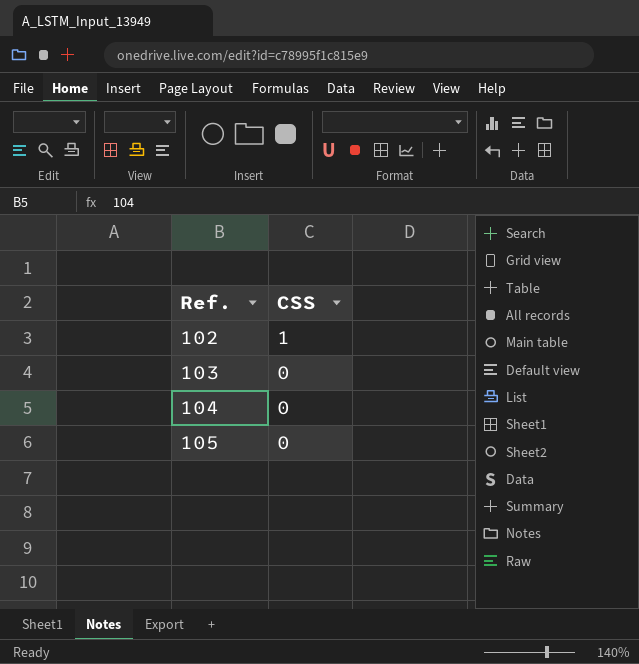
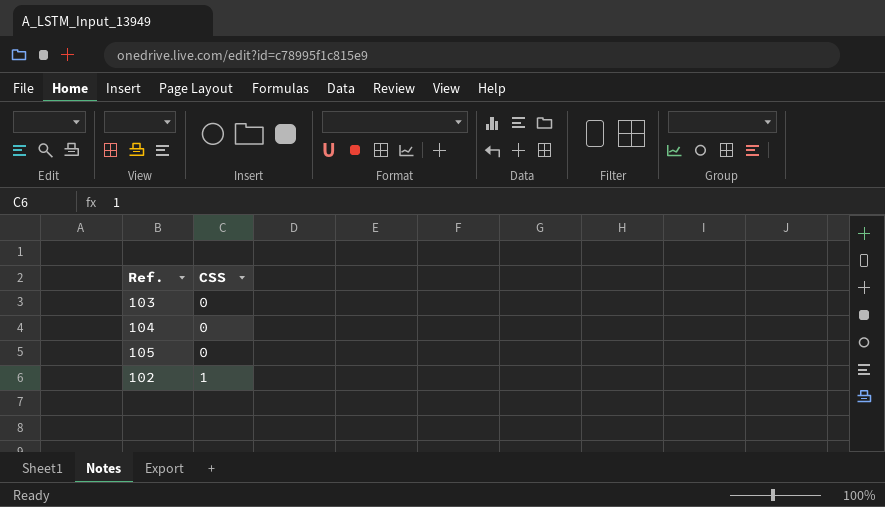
row order: Ref. ascending -> CSS ascending

